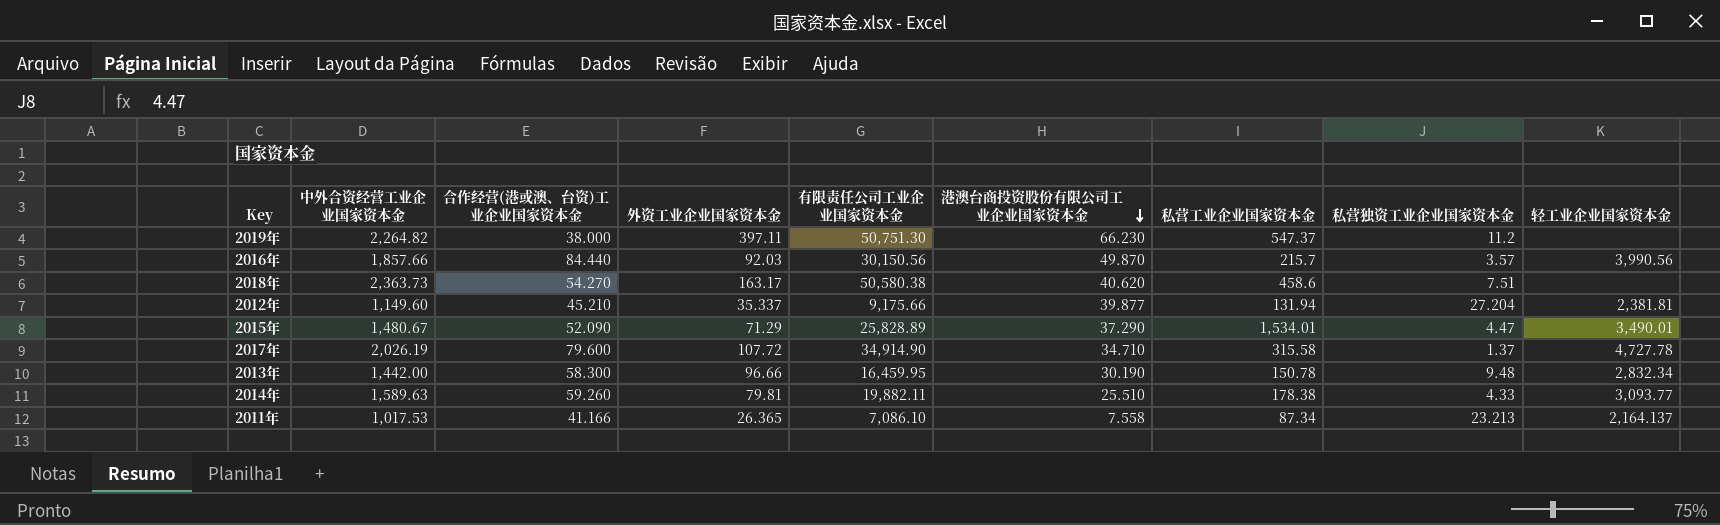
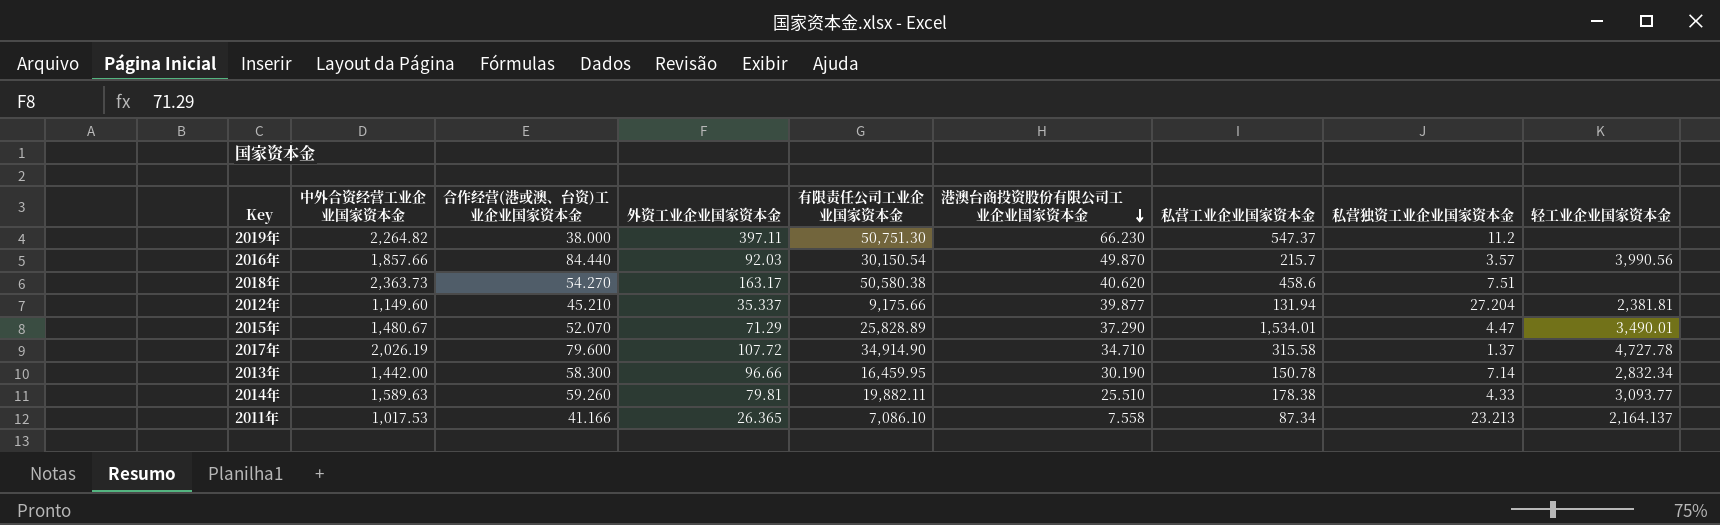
2016年 | 有限责任公司工业企业国家资本金: 30,150.56 -> 30,150.54
2015年 | 合作经营(港或澳、台资)工业企业国家资本金: 52.090 -> 52.070
2013年 | 私营独资工业企业国家资本金: 9.48 -> 7.14

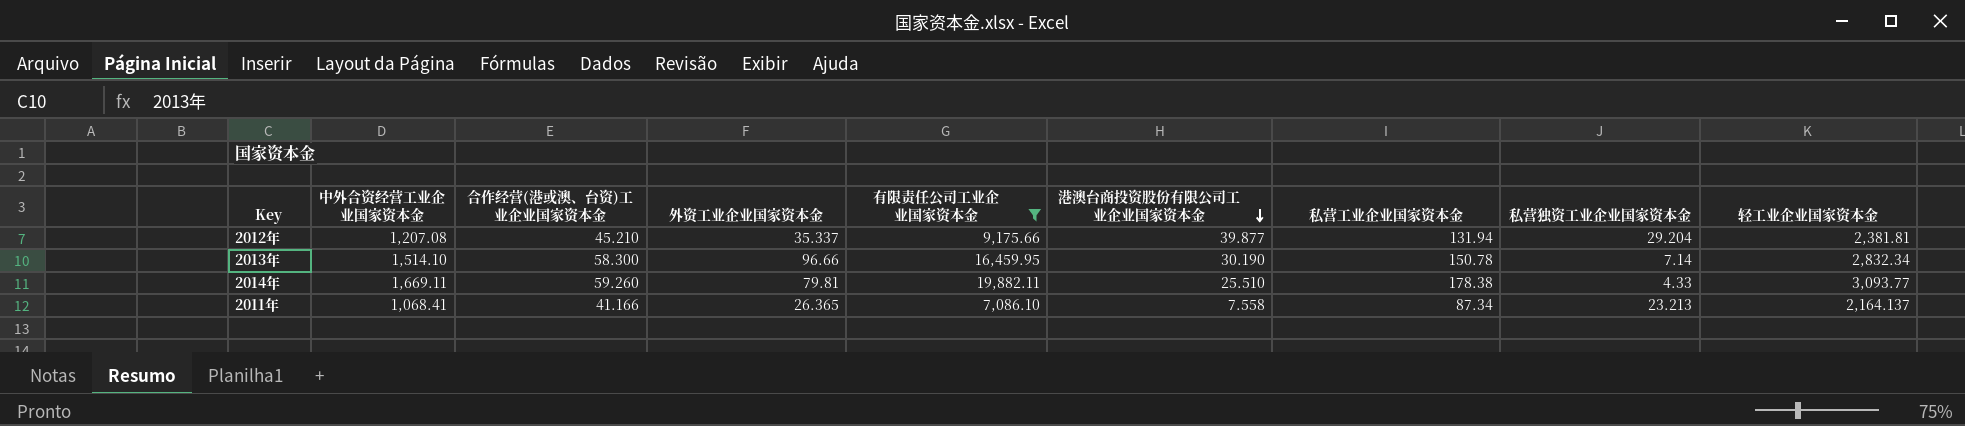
filter: none -> 有限责任公司工业企业国家资本金 <= 19,882.11
2012年 | 中外合资经营工业企业国家资本金: 1,149.60 -> 1,207.08
2012年 | 私营独资工业企业国家资本金: 27.204 -> 29.204
2013年 | 中外合资经营工业企业国家资本金: 1,442.00 -> 1,514.10
2014年 | 中外合资经营工业企业国家资本金: 1,589.63 -> 1,669.11
2011年 | 中外合资经营工业企业国家资本金: 1,017.53 -> 1,068.41

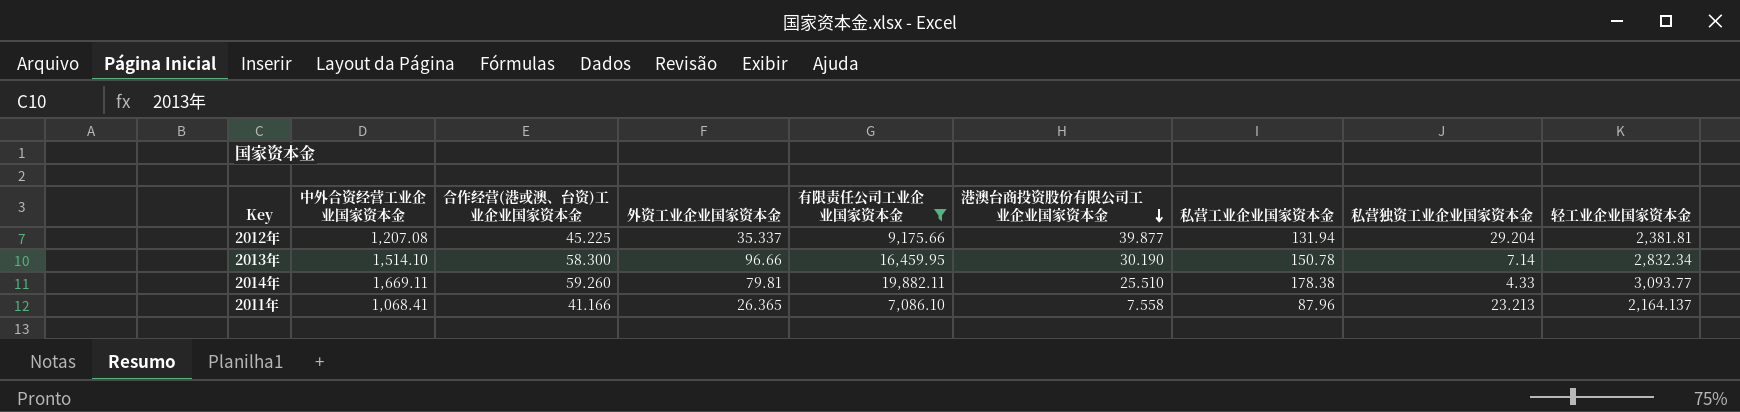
2012年 | 合作经营(港或澳、台资)工业企业国家资本金: 45.210 -> 45.225
2011年 | 私营工业企业国家资本金: 87.34 -> 87.96

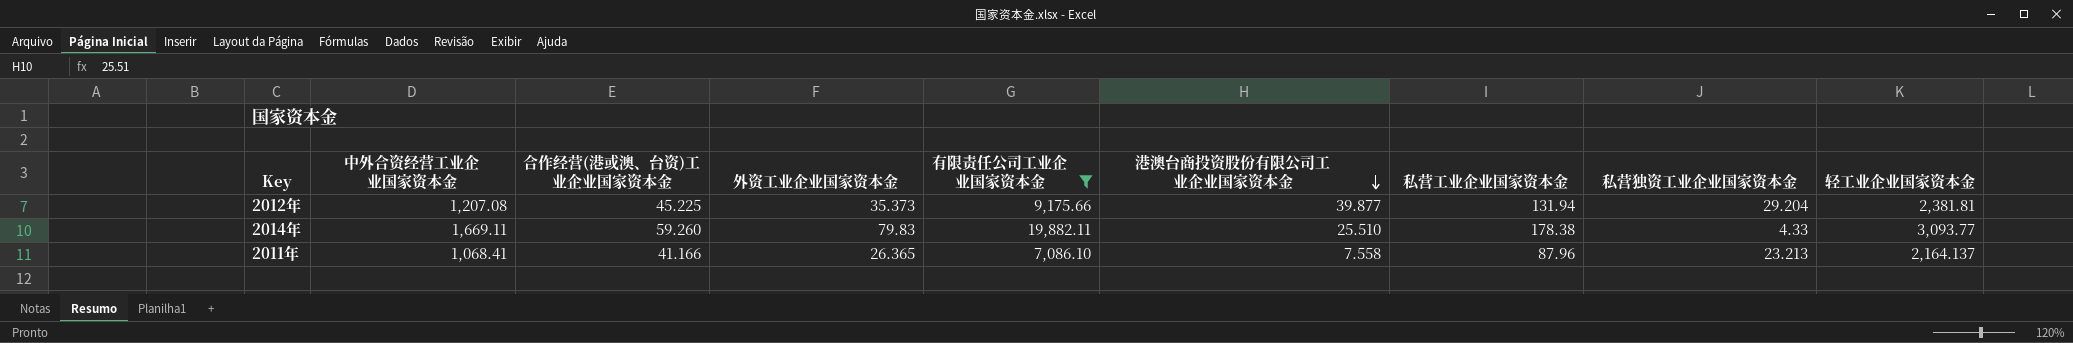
row 2013年: 1,514.10 | 58.300 | 96.66 | 16,459.95 | 30.190 | 150.78 | 7.14 | 2,832.34 -> none
2012年 | 外资工业企业国家资本金: 35.337 -> 35.373
2014年 | 外资工业企业国家资本金: 79.81 -> 79.83

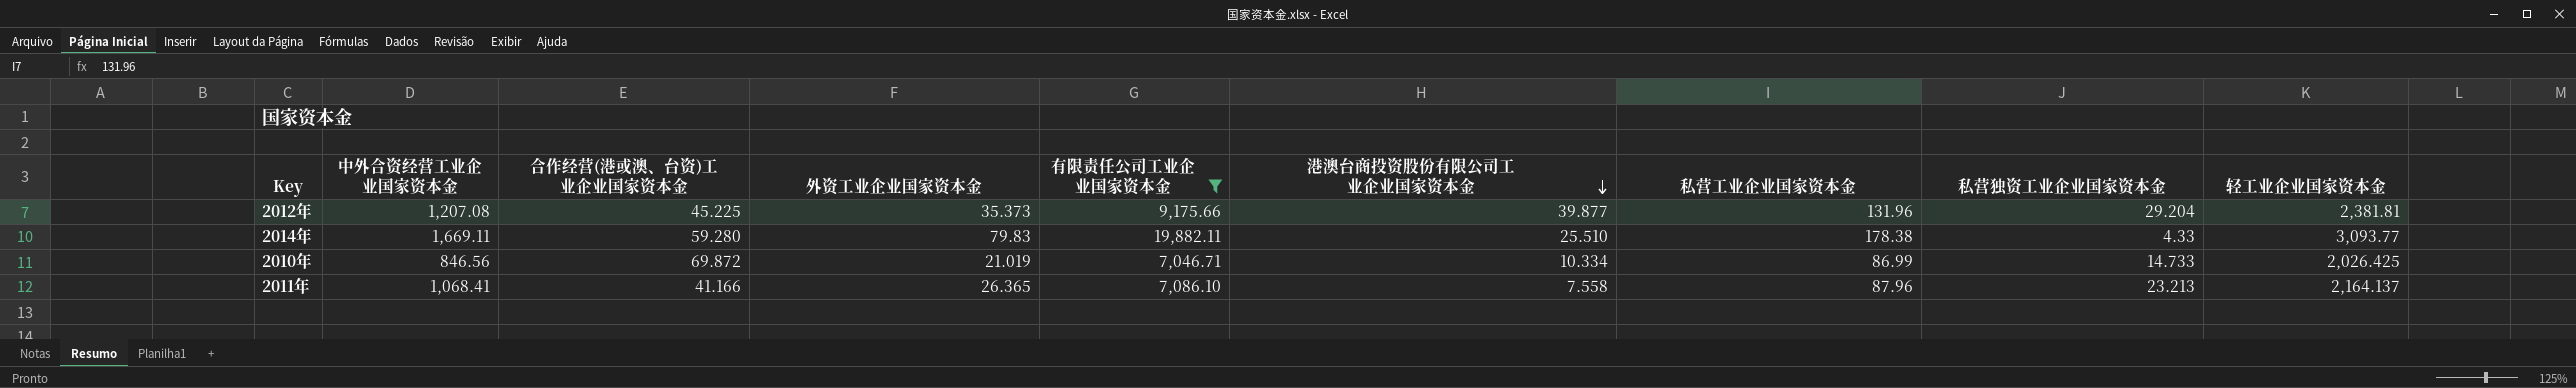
2012年 | 私营工业企业国家资本金: 131.94 -> 131.96
2014年 | 合作经营(港或澳、台资)工业企业国家资本金: 59.260 -> 59.280
row 2010年: none -> 846.56 | 69.872 | 21.019 | 7,046.71 | 10.334 | 86.99 | 14.733 | 2,026.425

